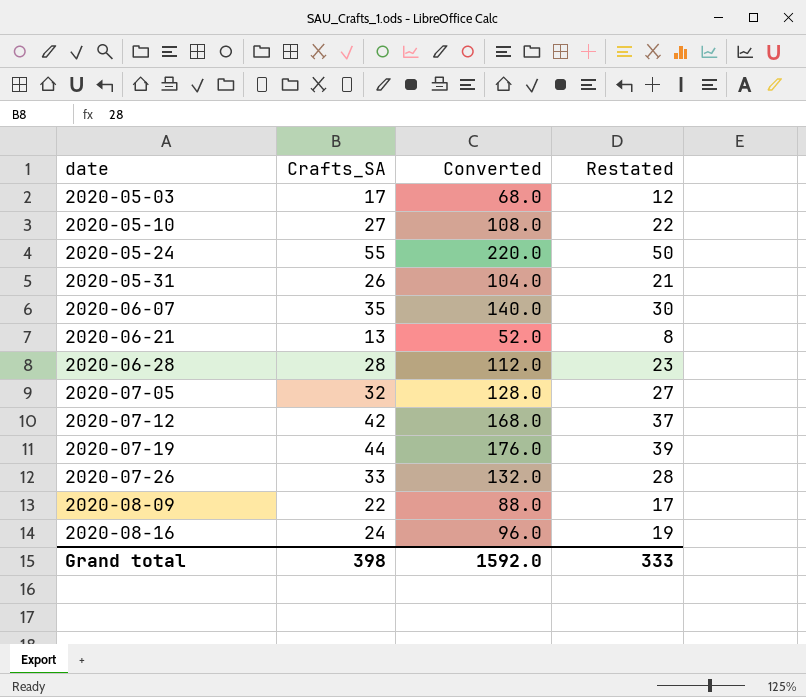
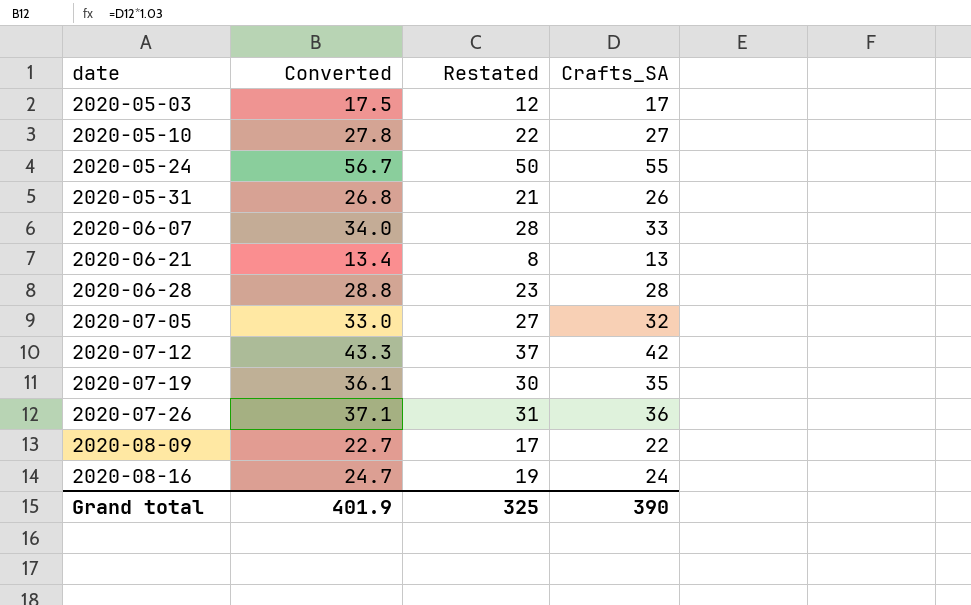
column Converted | formula: [Crafts_SA] * 4 -> [Crafts_SA] * 1.03
column Crafts_SA | position: 2 -> 4
2020-06-07 | Restated: 30 -> 28
2020-06-07 | Crafts_SA: 35 -> 33
2020-07-19 | Restated: 39 -> 30
2020-07-19 | Crafts_SA: 44 -> 35
2020-07-26 | Restated: 28 -> 31
2020-07-26 | Crafts_SA: 33 -> 36
Grand total | Converted: 1592.0 -> 401.9
Grand total | Restated: 333 -> 325
Grand total | Crafts_SA: 398 -> 390

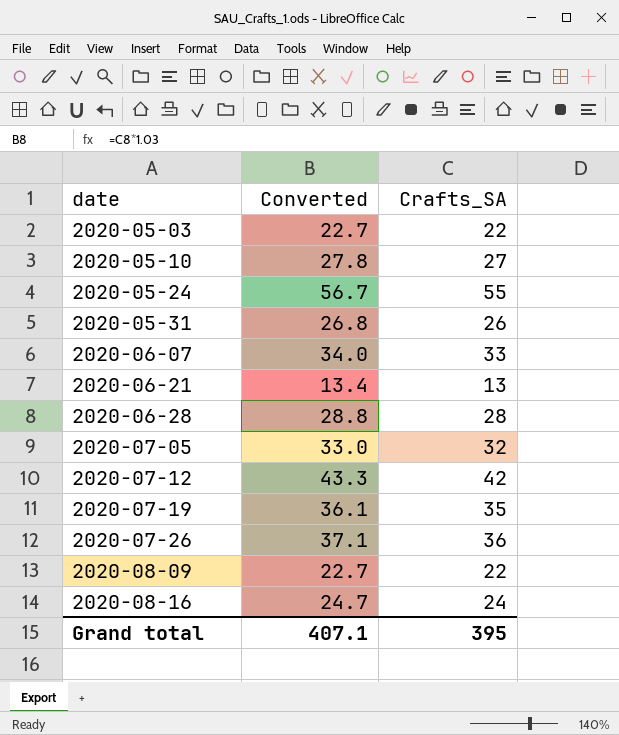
column Restated | formula: [Crafts_SA] - 5 -> none
2020-05-03 | Converted: 17.5 -> 22.7
2020-05-03 | Crafts_SA: 17 -> 22
Grand total | Converted: 401.9 -> 407.1
Grand total | Crafts_SA: 390 -> 395

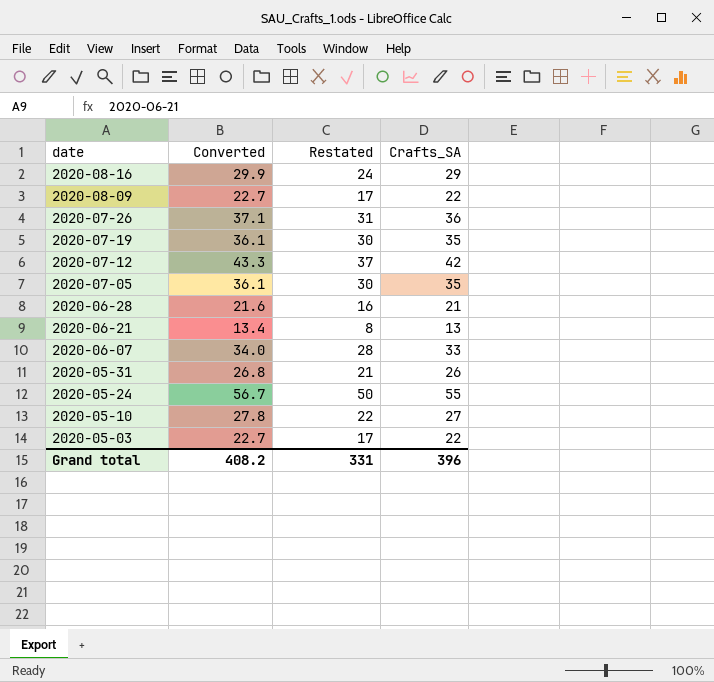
row order: date ascending -> date descending
column Restated | formula: none -> [Crafts_SA] - 5
2020-08-16 | Converted: 24.7 -> 29.9
2020-08-16 | Crafts_SA: 24 -> 29
2020-07-05 | Converted: 33.0 -> 36.1
2020-07-05 | Crafts_SA: 32 -> 35
2020-06-28 | Converted: 28.8 -> 21.6
2020-06-28 | Crafts_SA: 28 -> 21
Grand total | Converted: 407.1 -> 408.2
Grand total | Crafts_SA: 395 -> 396

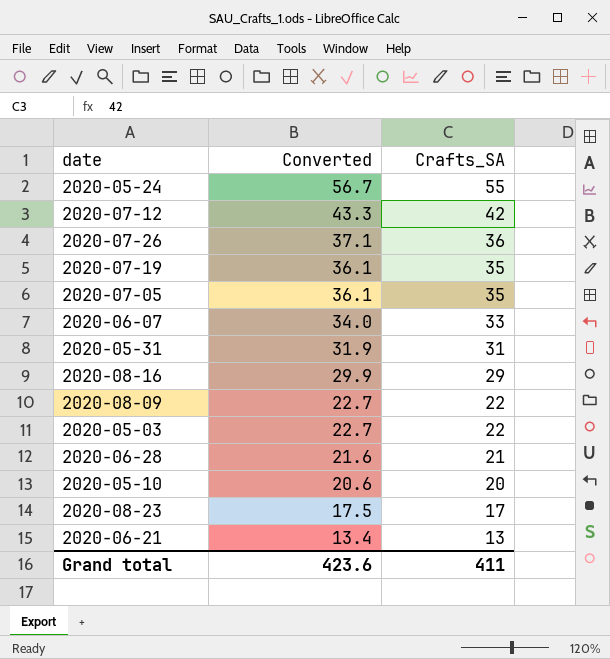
row order: date descending -> Converted descending
column Restated | formula: [Crafts_SA] - 5 -> none
2020-05-31 | Converted: 26.8 -> 31.9
2020-05-31 | Crafts_SA: 26 -> 31
2020-05-10 | Converted: 27.8 -> 20.6
2020-05-10 | Crafts_SA: 27 -> 20
row 2020-08-23: none -> 17.5 | 17
Grand total | Converted: 408.2 -> 423.6
Grand total | Crafts_SA: 396 -> 411

